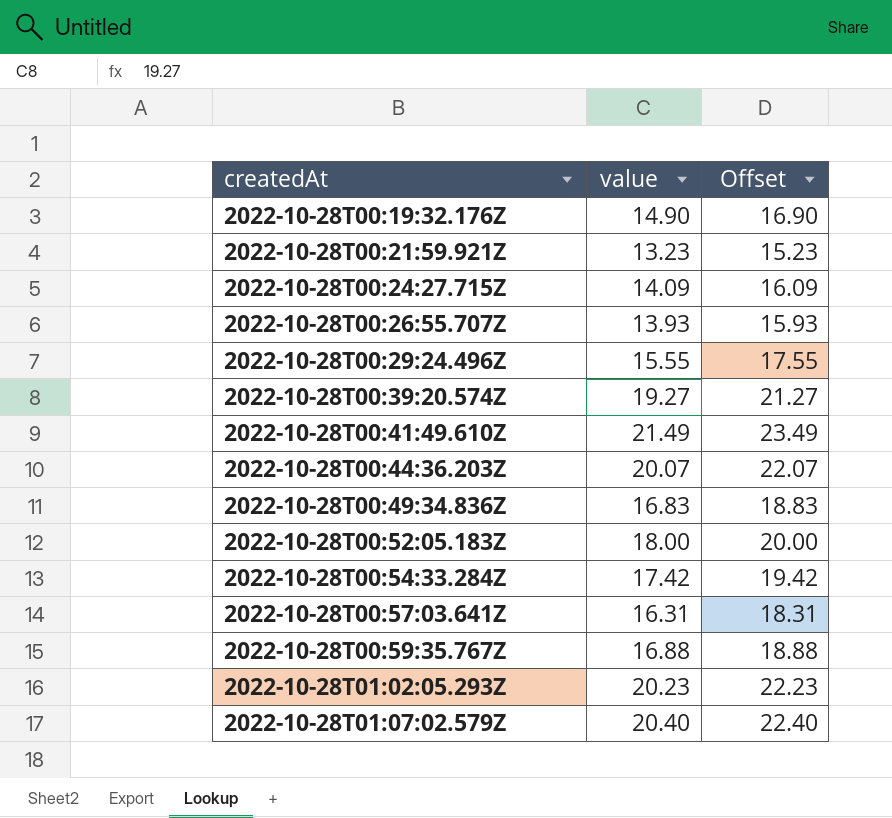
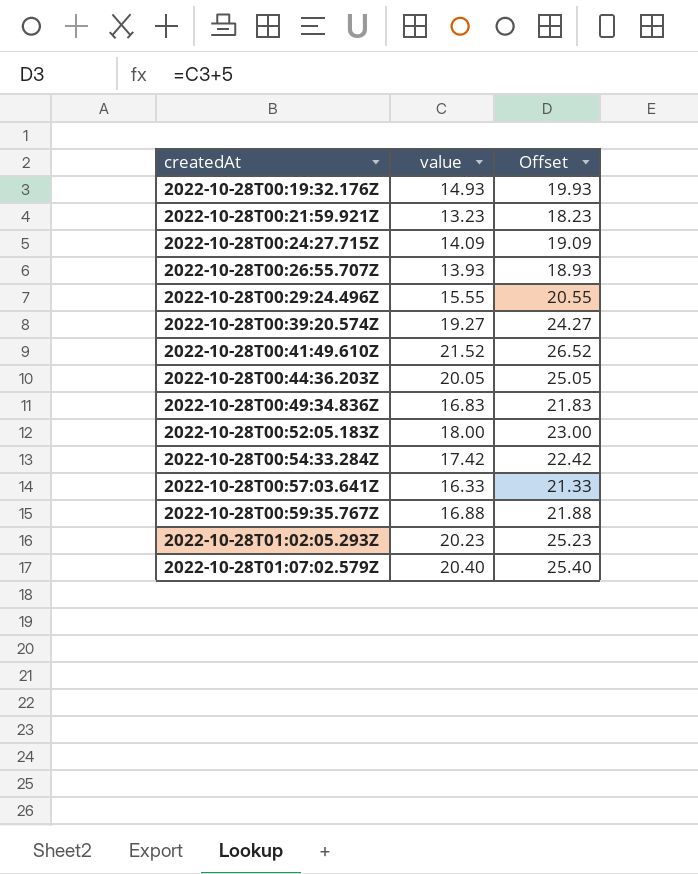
column Offset | formula: [value] + 2 -> [value] + 5
2022-10-28T00:19:32.176Z | value: 14.90 -> 14.93
2022-10-28T00:41:49.610Z | value: 21.49 -> 21.52
2022-10-28T00:44:36.203Z | value: 20.07 -> 20.05
2022-10-28T00:57:03.641Z | value: 16.31 -> 16.33

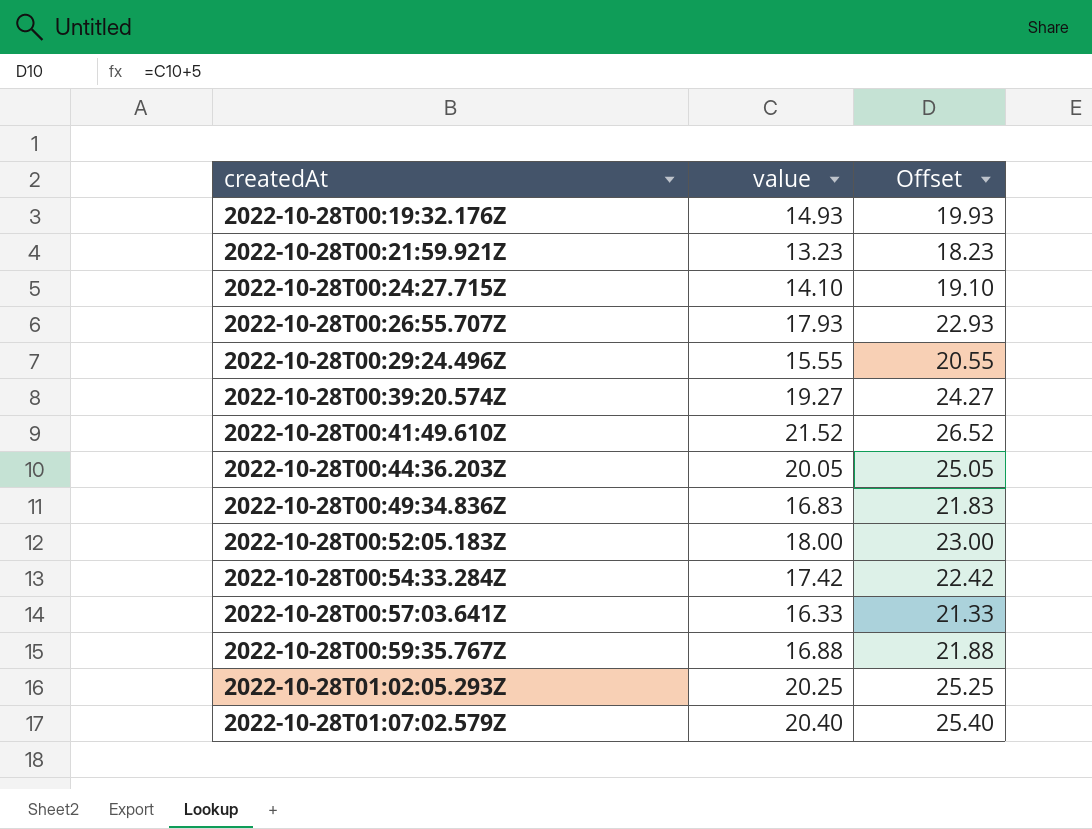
2022-10-28T00:24:27.715Z | value: 14.09 -> 14.10
2022-10-28T00:24:27.715Z | Offset: 19.09 -> 19.10
2022-10-28T00:26:55.707Z | value: 13.93 -> 17.93
2022-10-28T00:26:55.707Z | Offset: 18.93 -> 22.93
2022-10-28T01:02:05.293Z | value: 20.23 -> 20.25
2022-10-28T01:02:05.293Z | Offset: 25.23 -> 25.25

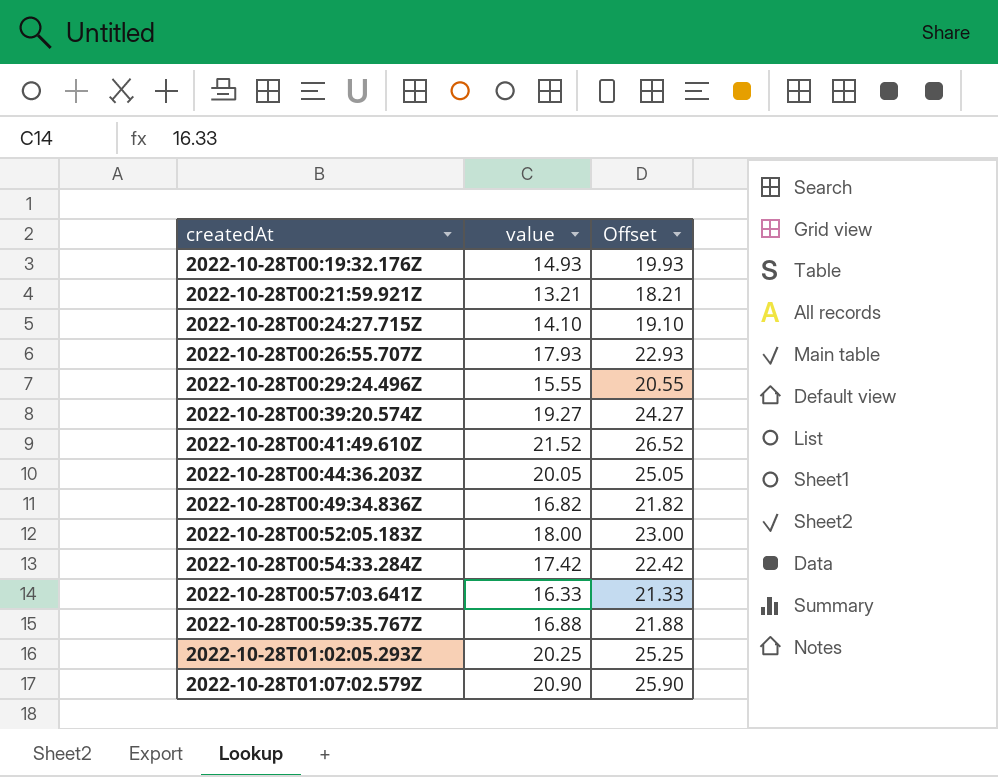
2022-10-28T00:21:59.921Z | value: 13.23 -> 13.21
2022-10-28T00:21:59.921Z | Offset: 18.23 -> 18.21
2022-10-28T00:49:34.836Z | value: 16.83 -> 16.82
2022-10-28T00:49:34.836Z | Offset: 21.83 -> 21.82
2022-10-28T01:07:02.579Z | value: 20.40 -> 20.90
2022-10-28T01:07:02.579Z | Offset: 25.40 -> 25.90

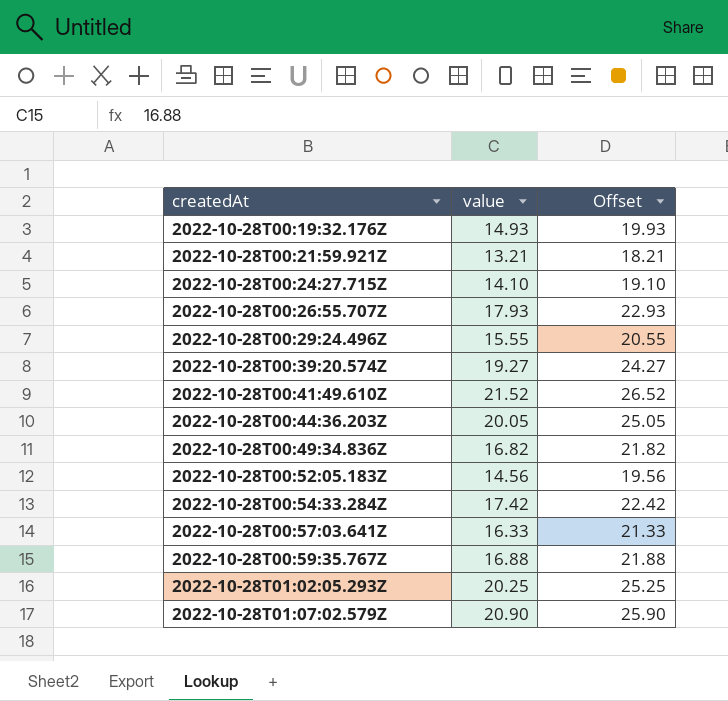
2022-10-28T00:52:05.183Z | value: 18.00 -> 14.56
2022-10-28T00:52:05.183Z | Offset: 23.00 -> 19.56

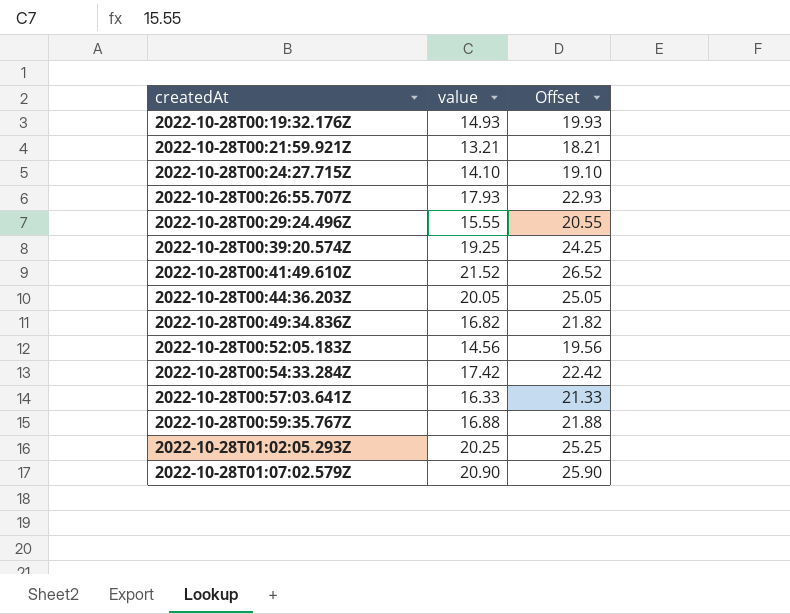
2022-10-28T00:39:20.574Z | value: 19.27 -> 19.25
2022-10-28T00:39:20.574Z | Offset: 24.27 -> 24.25

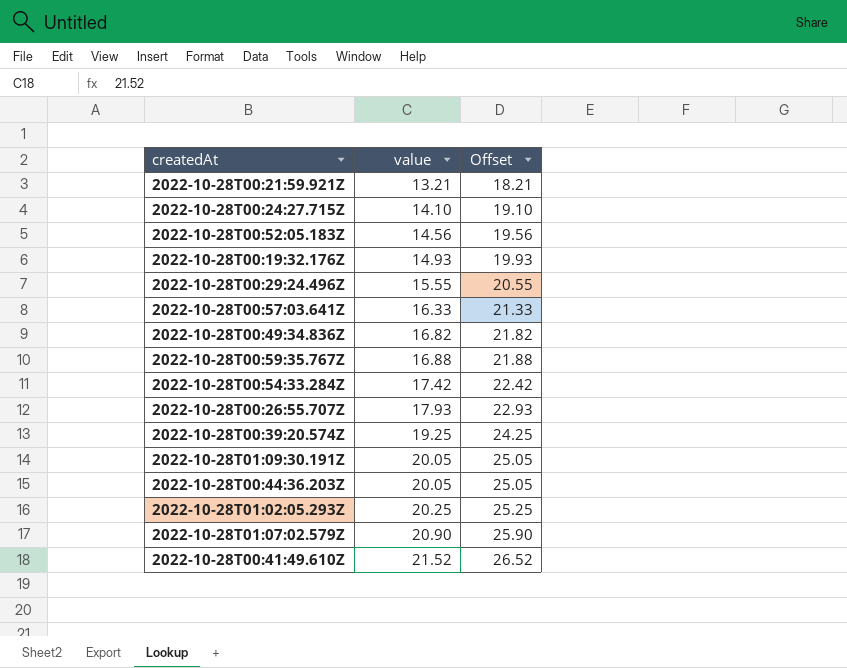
row order: createdAt ascending -> value ascending
row 2022-10-28T01:09:30.191Z: none -> 20.05 | 25.05

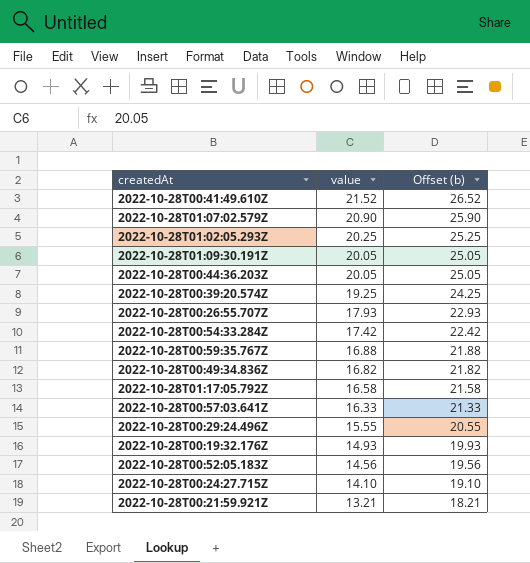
row order: value ascending -> value descending
column name: Offset -> Offset (b)
row 2022-10-28T01:17:05.792Z: none -> 16.58 | 21.58

